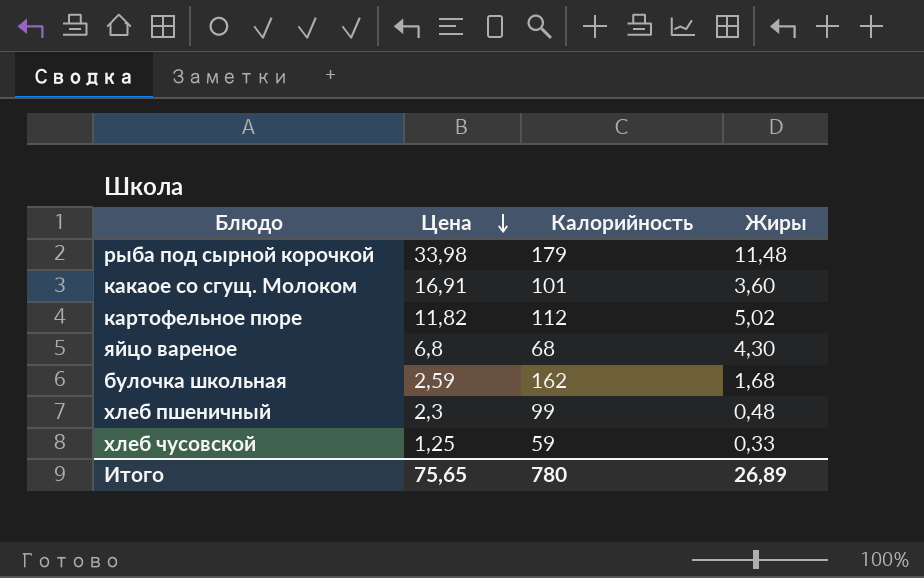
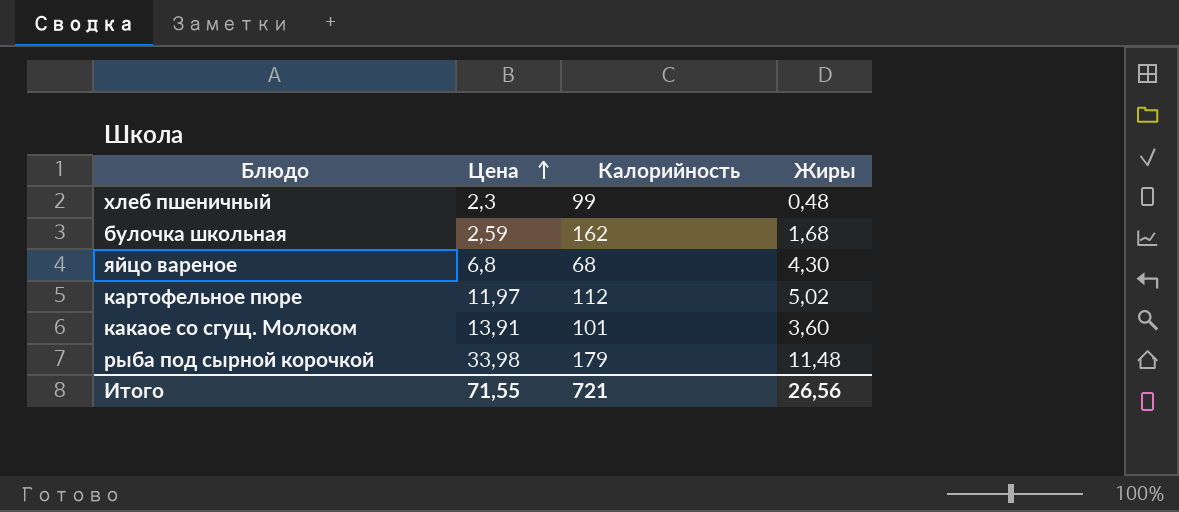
row order: Цена descending -> Цена ascending
row хлеб чусовской: 1,25 | 59 | 0,33 -> none
картофельное пюре | Цена: 11,82 -> 11,97
какаое со сгущ. Молоком | Цена: 16,91 -> 13,91
Итого | Цена: 75,65 -> 71,55
Итого | Калорийность: 780 -> 721
Итого | Жиры: 26,89 -> 26,56

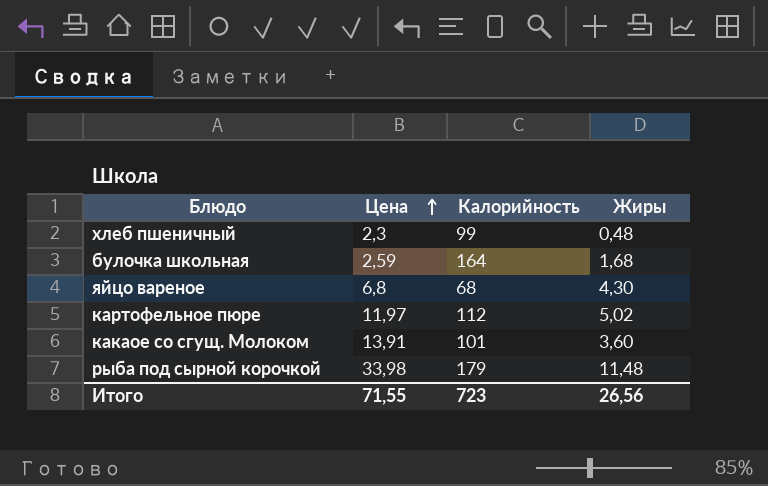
булочка школьная | Калорийность: 162 -> 164
Итого | Калорийность: 721 -> 723

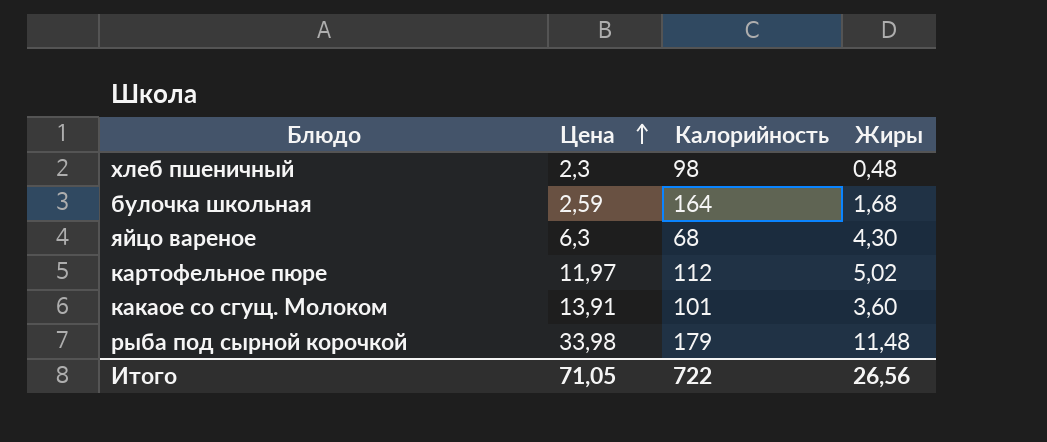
хлеб пшеничный | Калорийность: 99 -> 98
яйцо вареное | Цена: 6,8 -> 6,3
Итого | Цена: 71,55 -> 71,05
Итого | Калорийность: 723 -> 722

